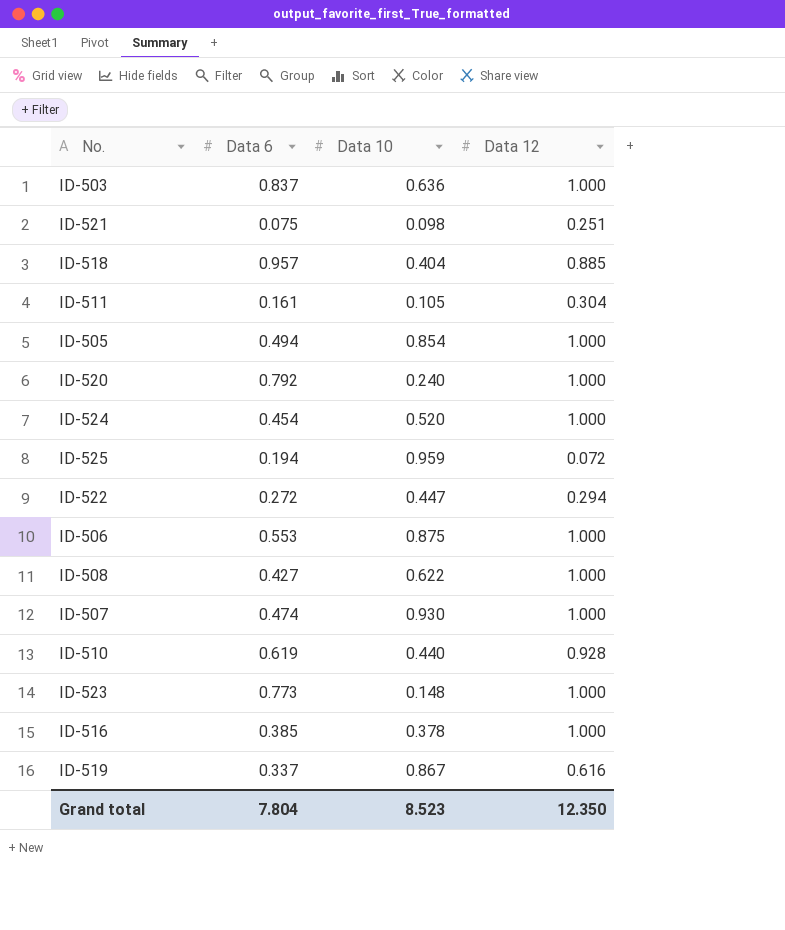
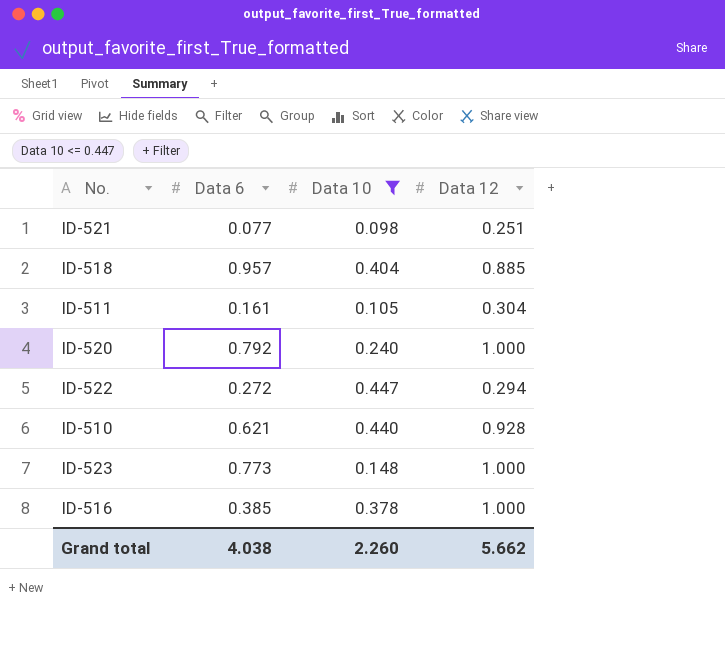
filter: none -> Data 10 <= 0.447
ID-521 | Data 6: 0.075 -> 0.077
ID-510 | Data 6: 0.619 -> 0.621
Grand total | Data 6: 7.804 -> 4.038
Grand total | Data 10: 8.523 -> 2.260
Grand total | Data 12: 12.350 -> 5.662

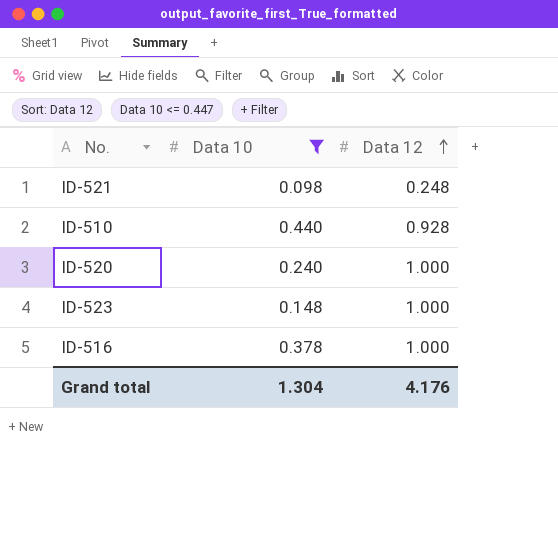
row order: none -> Data 12 ascending
column Data 6 | position: 2 -> none
row ID-518: 0.957 | 0.404 | 0.885 -> none
row ID-511: 0.161 | 0.105 | 0.304 -> none
row ID-522: 0.272 | 0.447 | 0.294 -> none
ID-521 | Data 12: 0.251 -> 0.248
Grand total | Data 10: 2.260 -> 1.304
Grand total | Data 12: 5.662 -> 4.176

